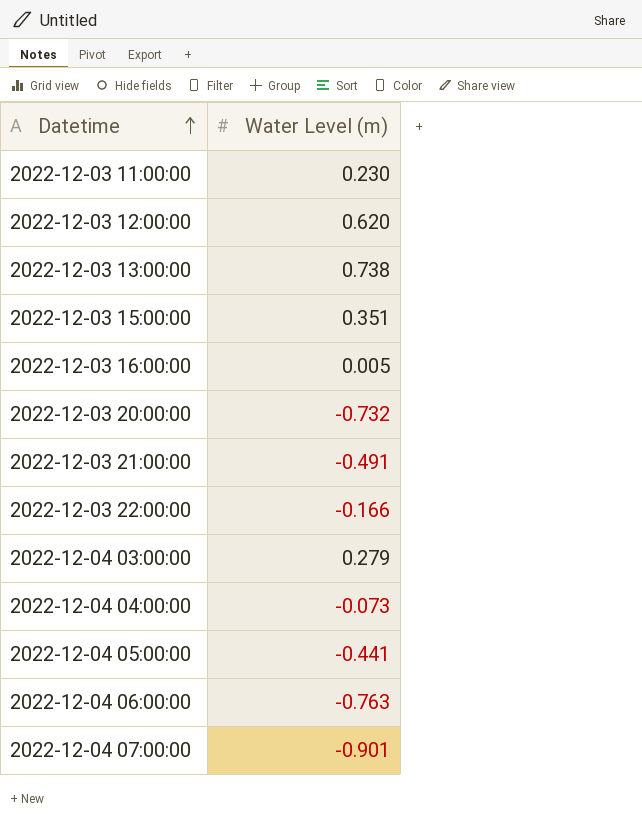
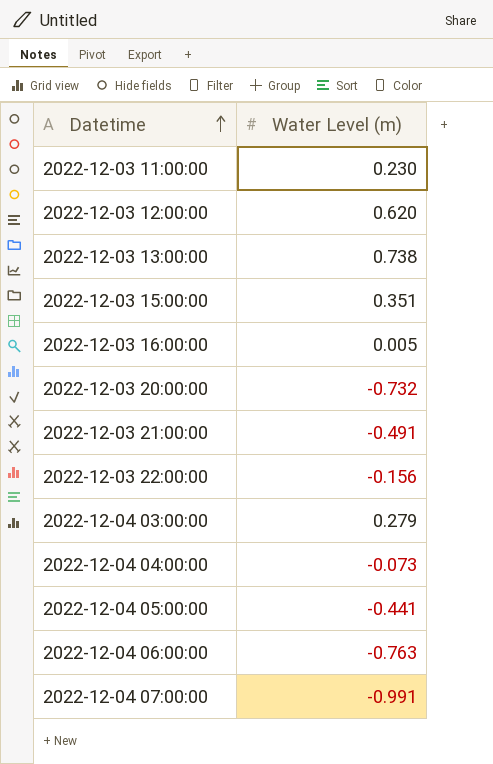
2022-12-03 22:00:00 | Water Level (m): -0.166 -> -0.156
2022-12-04 07:00:00 | Water Level (m): -0.901 -> -0.991

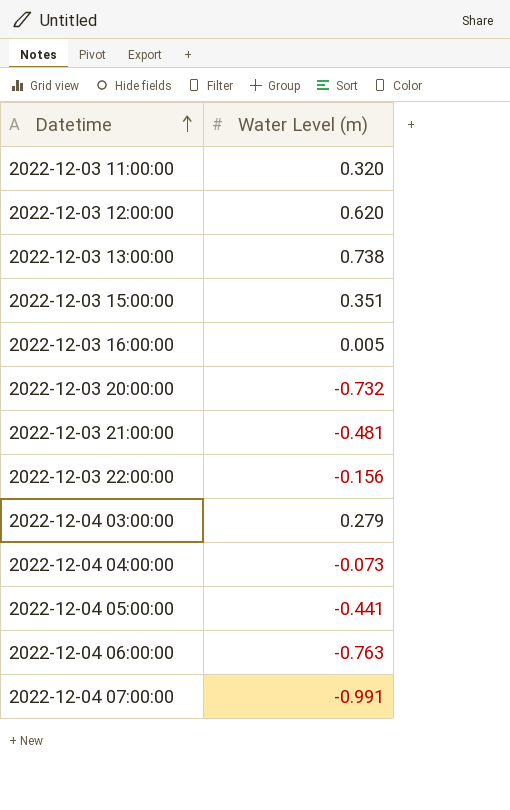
2022-12-03 11:00:00 | Water Level (m): 0.230 -> 0.320
2022-12-03 21:00:00 | Water Level (m): -0.491 -> -0.481

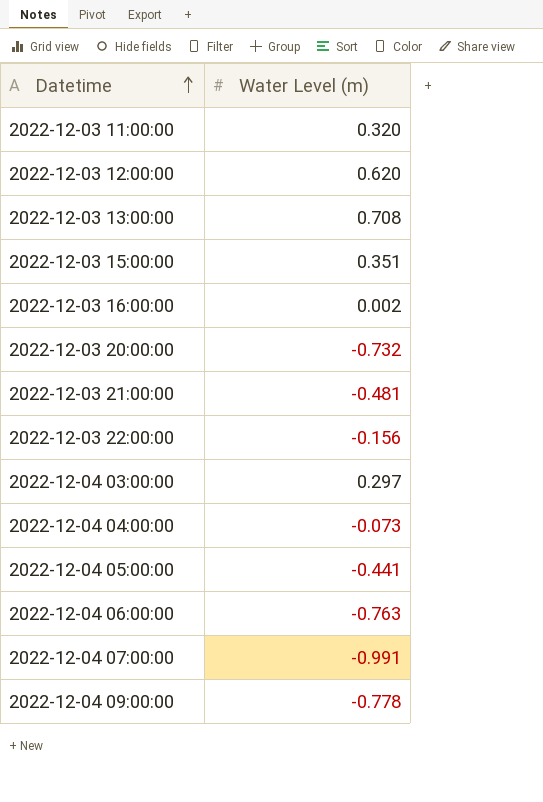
2022-12-03 13:00:00 | Water Level (m): 0.738 -> 0.708
2022-12-03 16:00:00 | Water Level (m): 0.005 -> 0.002
2022-12-04 03:00:00 | Water Level (m): 0.279 -> 0.297
row 2022-12-04 09:00:00: none -> -0.778

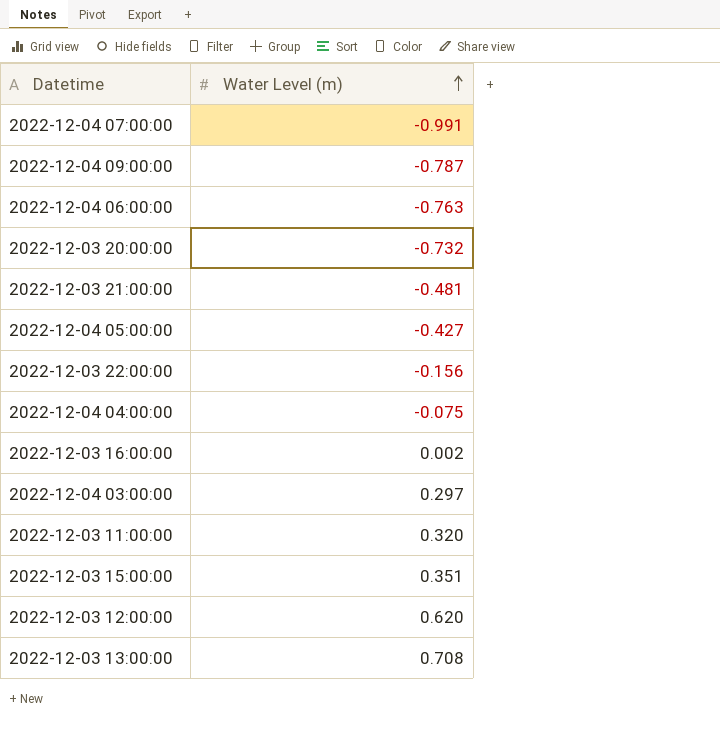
row order: Datetime ascending -> Water Level (m) ascending
2022-12-04 09:00:00 | Water Level (m): -0.778 -> -0.787
2022-12-04 05:00:00 | Water Level (m): -0.441 -> -0.427
2022-12-04 04:00:00 | Water Level (m): -0.073 -> -0.075

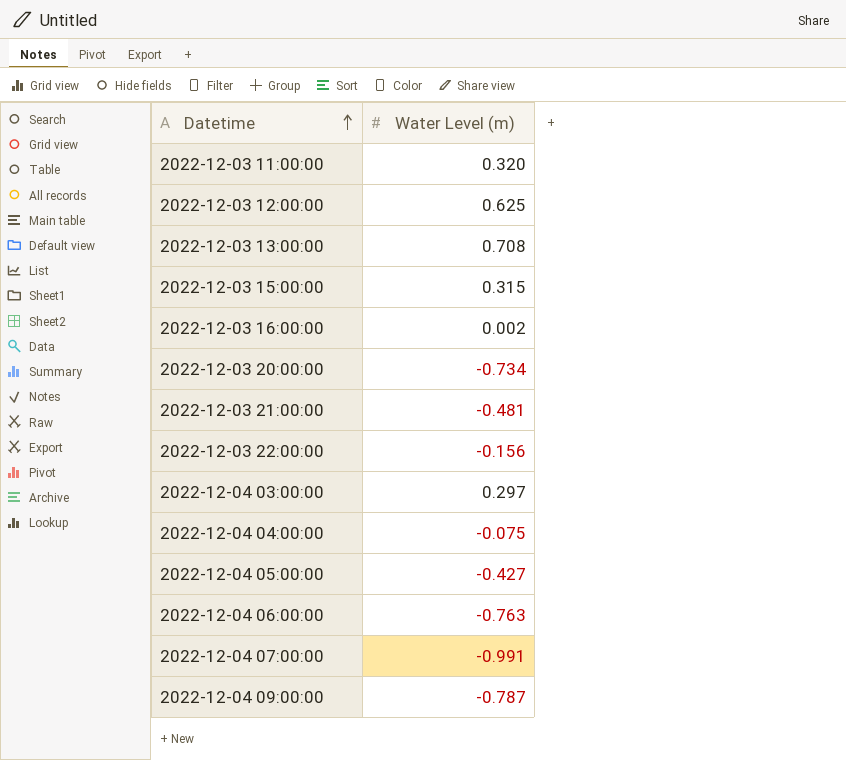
row order: Water Level (m) ascending -> Datetime ascending
2022-12-03 12:00:00 | Water Level (m): 0.620 -> 0.625
2022-12-03 15:00:00 | Water Level (m): 0.351 -> 0.315
2022-12-03 20:00:00 | Water Level (m): -0.732 -> -0.734

